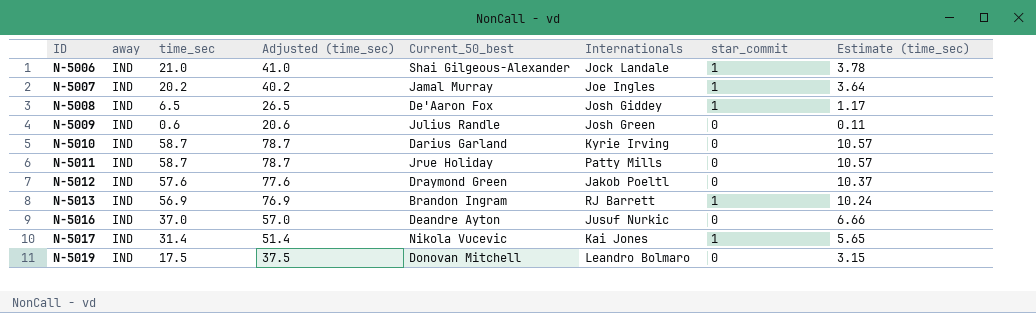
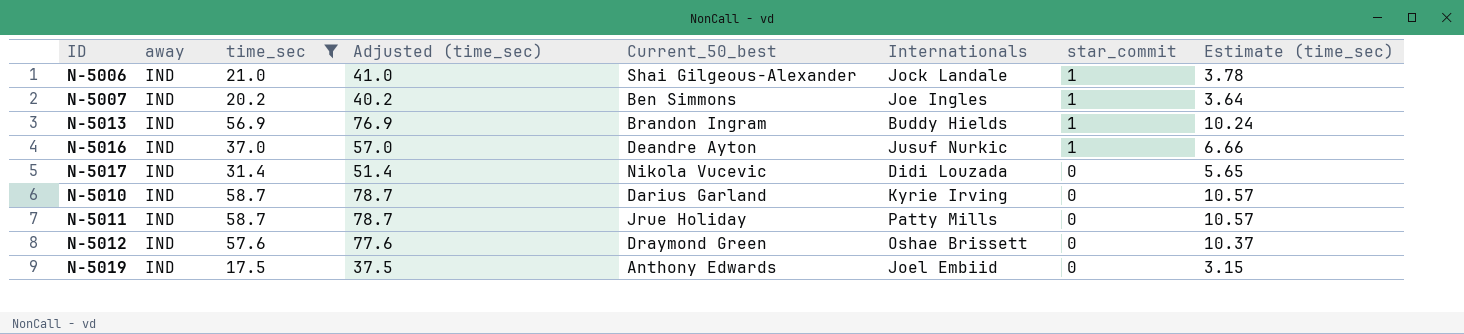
filter: none -> time_sec >= 17.5
row order: ID ascending -> star_commit descending
N-5007 | Current_50_best: Jamal Murray -> Ben Simmons
N-5013 | Internationals: RJ Barrett -> Buddy Hields
N-5016 | star_commit: 0 -> 1
N-5017 | Internationals: Kai Jones -> Didi Louzada
N-5017 | star_commit: 1 -> 0
N-5012 | Internationals: Jakob Poeltl -> Oshae Brissett
N-5019 | Current_50_best: Donovan Mitchell -> Anthony Edwards
N-5019 | Internationals: Leandro Bolmaro -> Joel Embiid

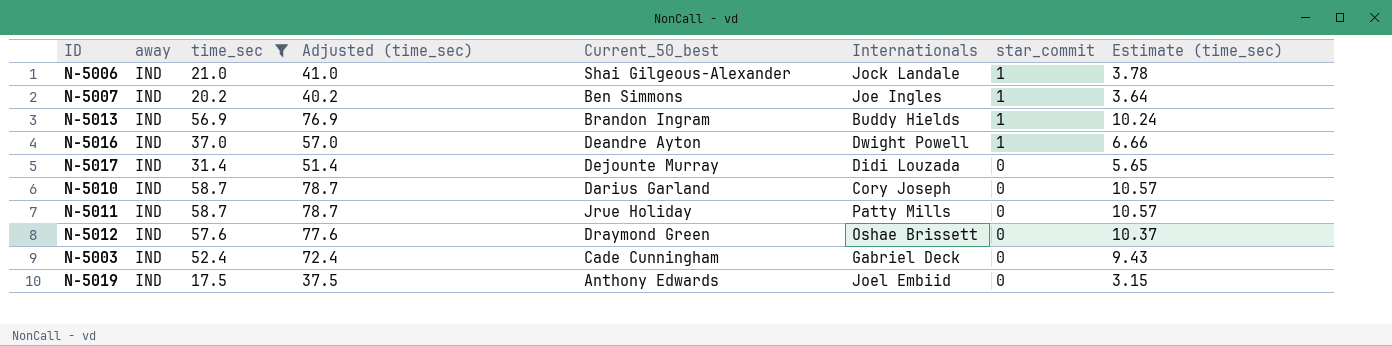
N-5016 | Internationals: Jusuf Nurkic -> Dwight Powell
N-5017 | Current_50_best: Nikola Vucevic -> Dejounte Murray
N-5010 | Internationals: Kyrie Irving -> Cory Joseph
row N-5003: none -> IND | 52.4 | 72.4 | Cade Cunningham | Gabriel Deck | 0 | 9.43

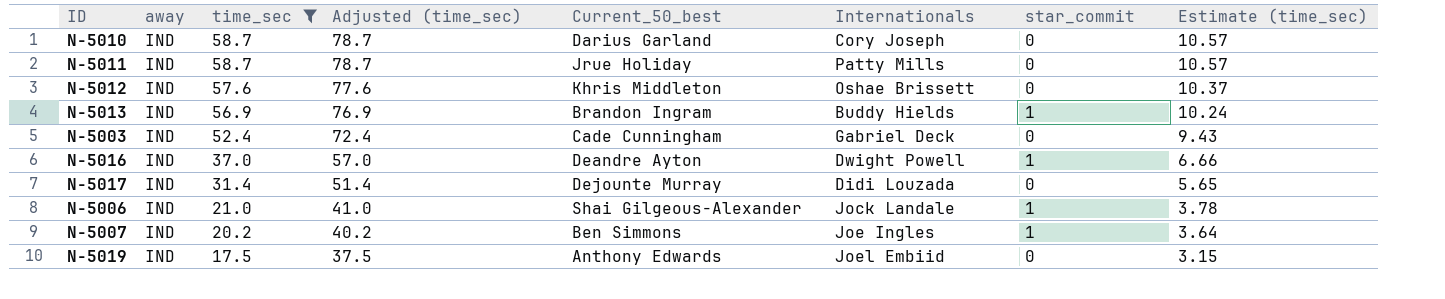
row order: star_commit descending -> time_sec descending
N-5012 | Current_50_best: Draymond Green -> Khris Middleton

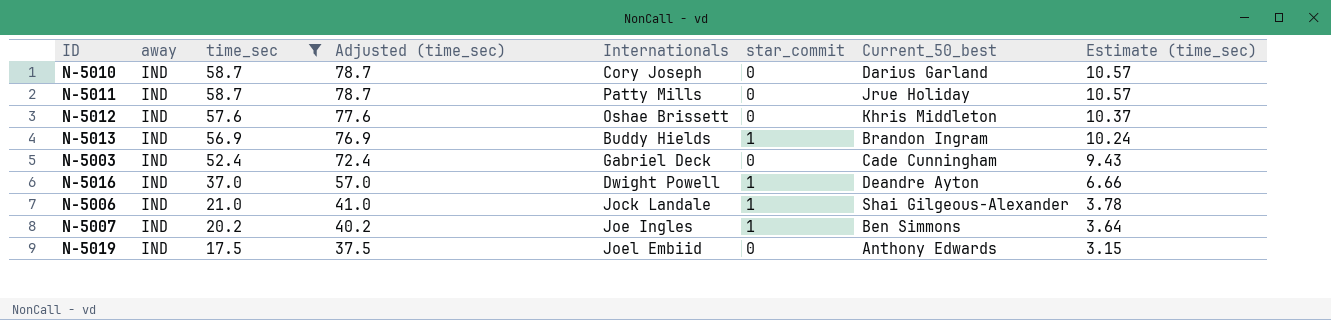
column Current_50_best | position: 5 -> 7
row N-5017: IND | 31.4 | 51.4 | Dejounte Murray | Didi Louzada | 0 | 5.65 -> none

